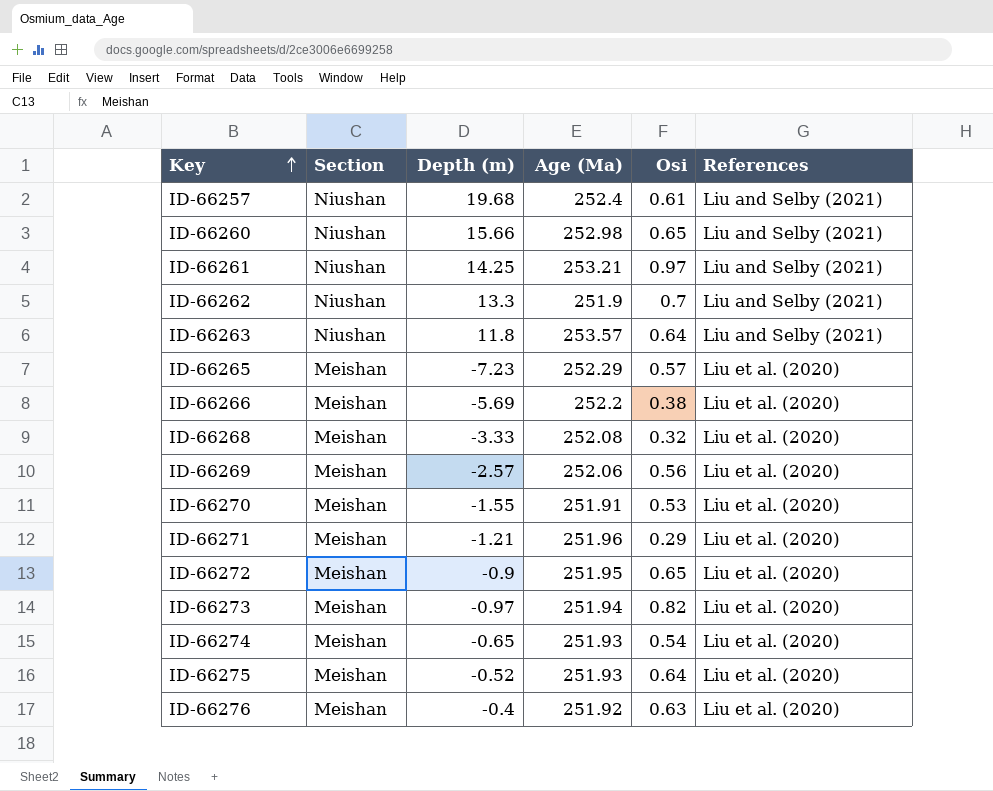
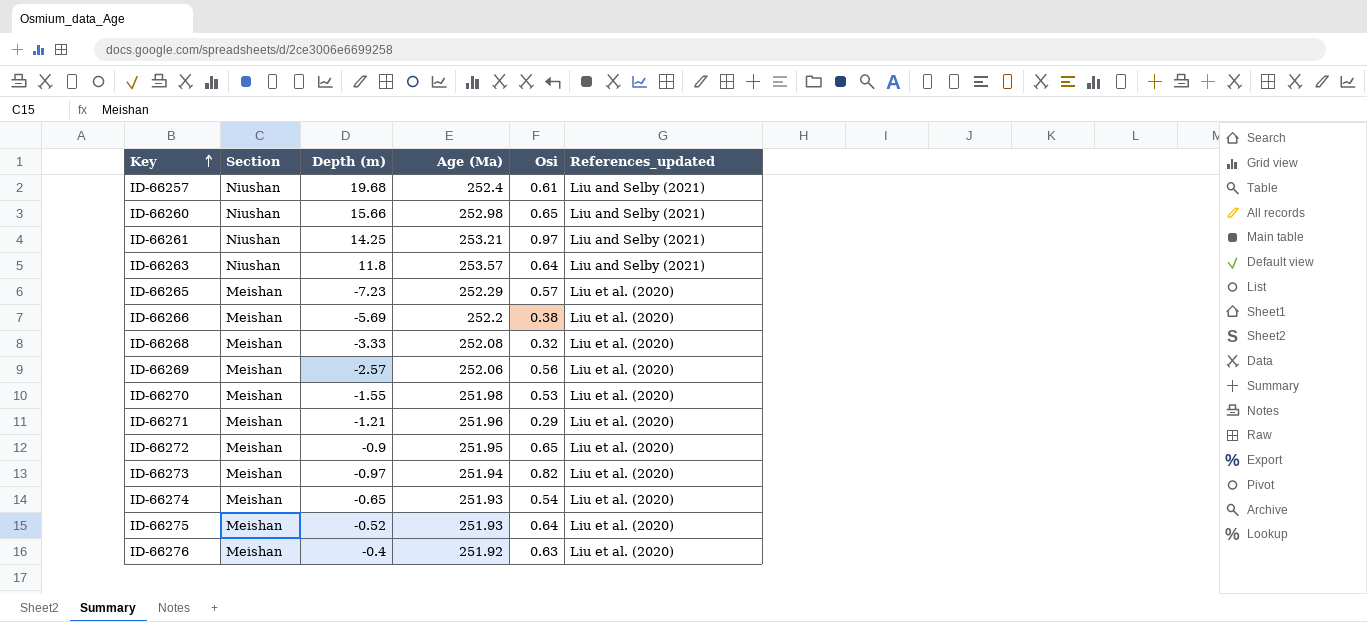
column name: References -> References_updated
row ID-66262: Niushan | 13.3 | 251.9 | 0.7 | Liu and Selby (2021) -> none
ID-66270 | Age (Ma): 251.91 -> 251.98

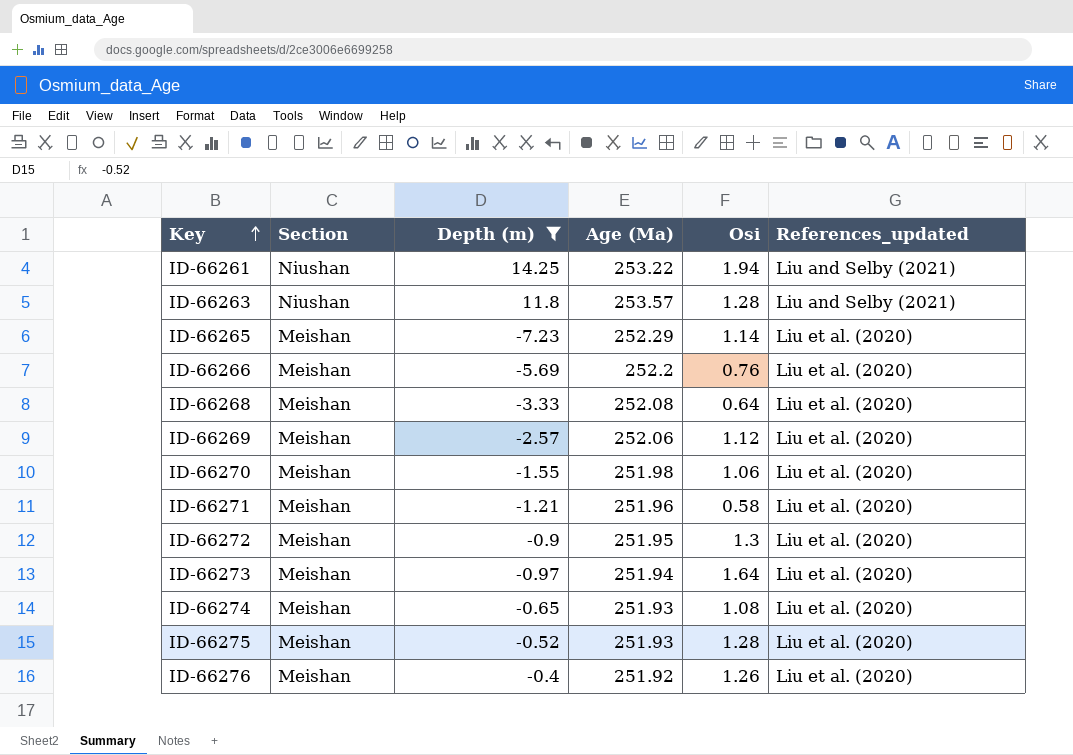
filter: none -> Depth (m) <= 14.25
ID-66261 | Age (Ma): 253.21 -> 253.22
ID-66261 | Osi: 0.97 -> 1.94
ID-66263 | Osi: 0.64 -> 1.28
ID-66265 | Osi: 0.57 -> 1.14
ID-66266 | Osi: 0.38 -> 0.76
ID-66268 | Osi: 0.32 -> 0.64
ID-66269 | Osi: 0.56 -> 1.12
ID-66270 | Osi: 0.53 -> 1.06
ID-66271 | Osi: 0.29 -> 0.58
ID-66272 | Osi: 0.65 -> 1.3
ID-66273 | Osi: 0.82 -> 1.64
ID-66274 | Osi: 0.54 -> 1.08
ID-66275 | Osi: 0.64 -> 1.28
ID-66276 | Osi: 0.63 -> 1.26

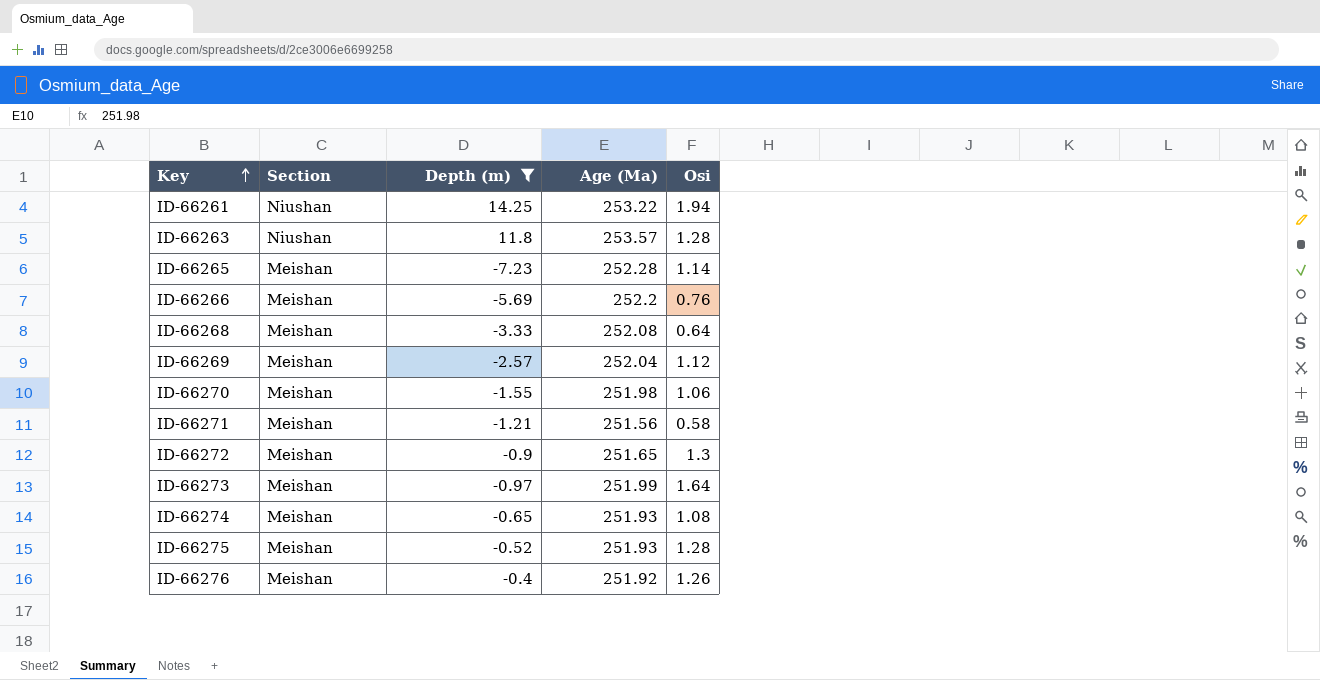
column References_updated | position: 6 -> none
ID-66265 | Age (Ma): 252.29 -> 252.28
ID-66269 | Age (Ma): 252.06 -> 252.04
ID-66271 | Age (Ma): 251.96 -> 251.56
ID-66272 | Age (Ma): 251.95 -> 251.65
ID-66273 | Age (Ma): 251.94 -> 251.99

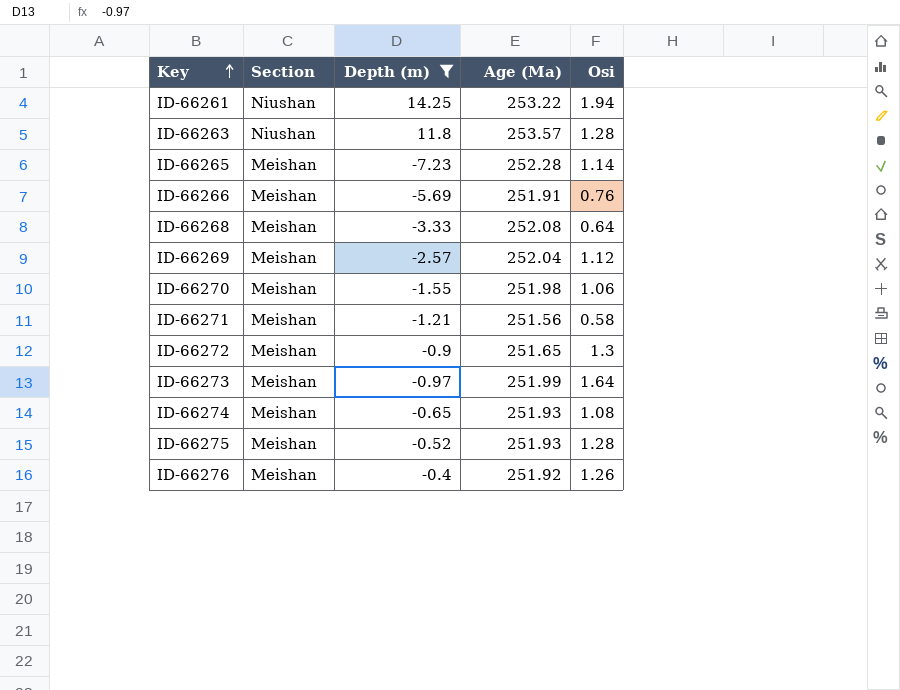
ID-66266 | Age (Ma): 252.2 -> 251.91

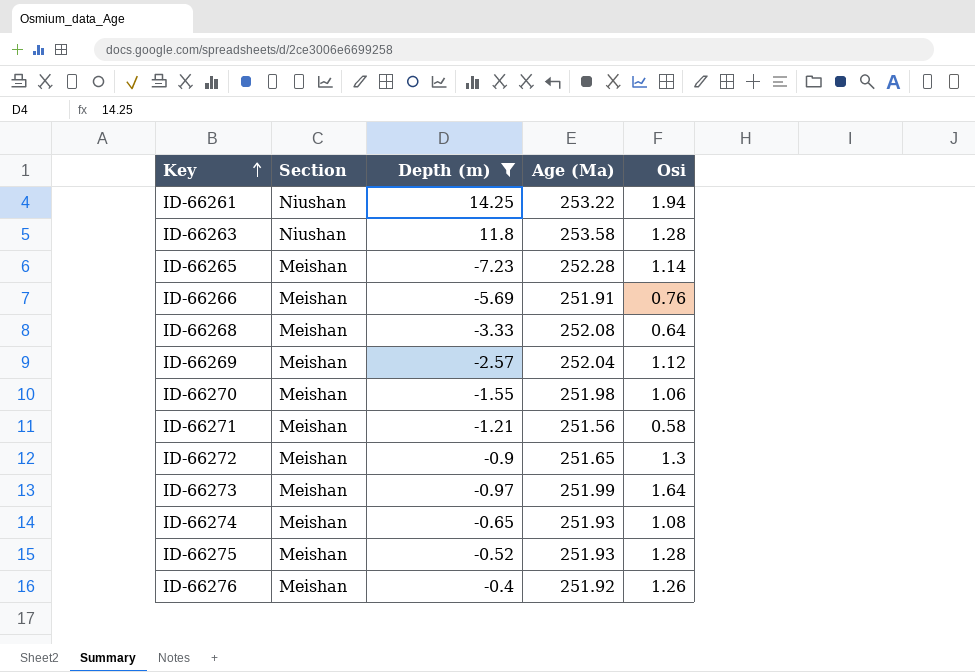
ID-66263 | Age (Ma): 253.57 -> 253.58

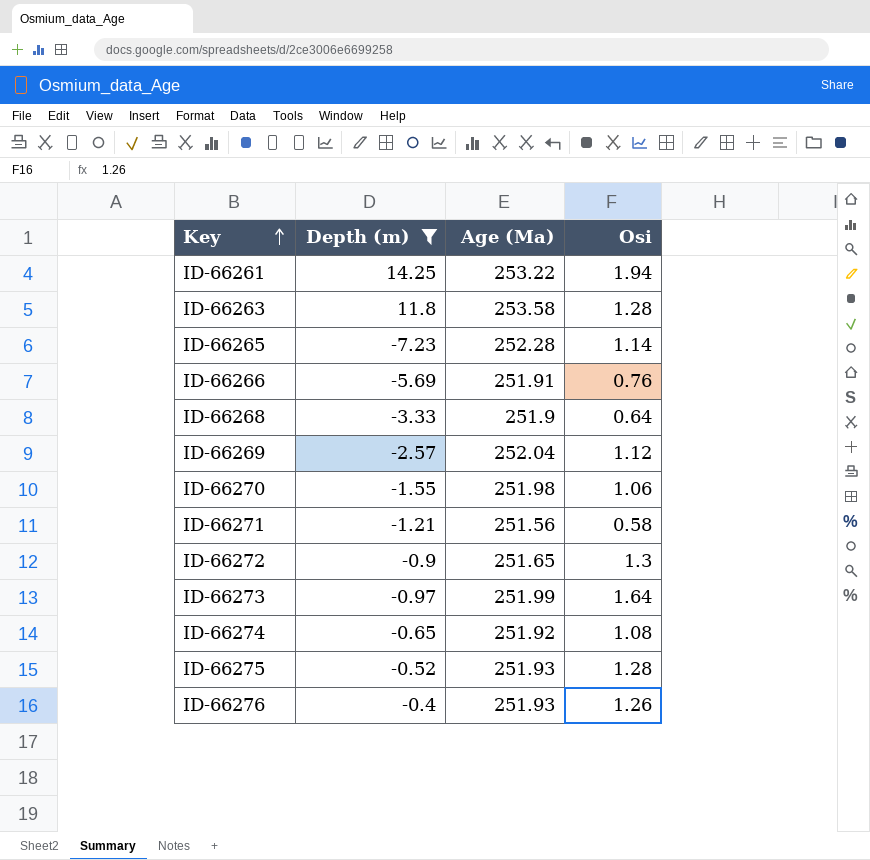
column Section | position: 2 -> none
ID-66268 | Age (Ma): 252.08 -> 251.9
ID-66274 | Age (Ma): 251.93 -> 251.92
ID-66276 | Age (Ma): 251.92 -> 251.93

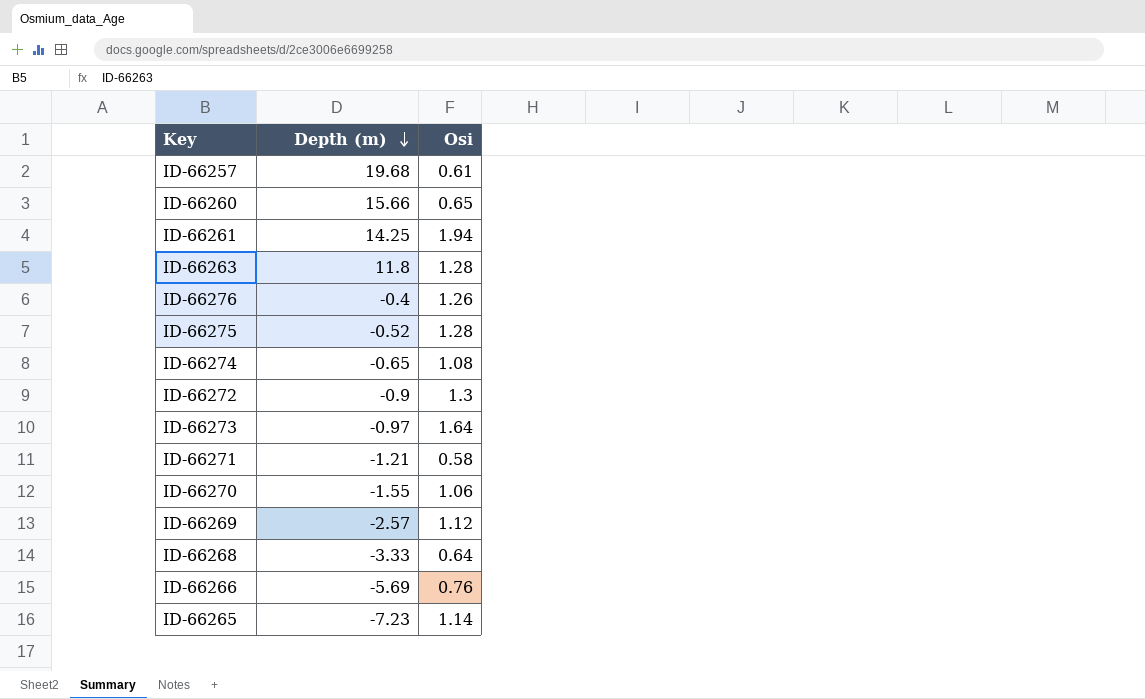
filter: Depth (m) <= 14.25 -> none
row order: Key ascending -> Depth (m) descending
column Age (Ma) | position: 3 -> none

